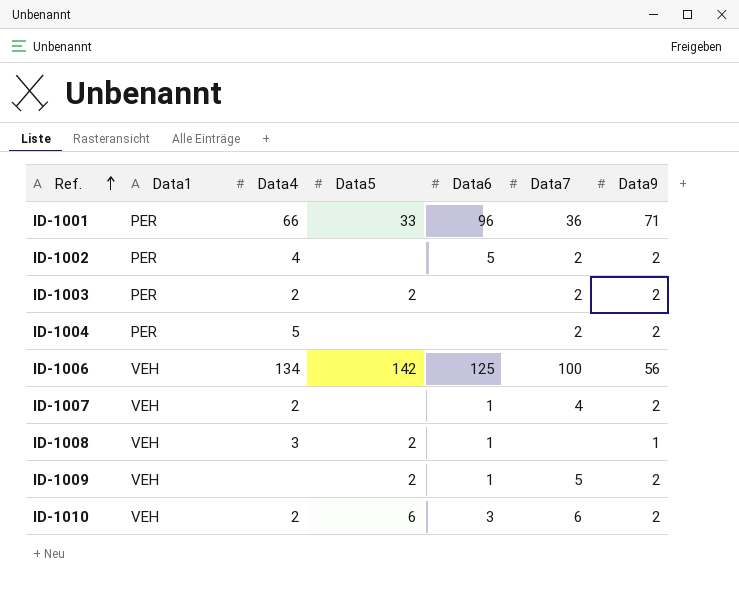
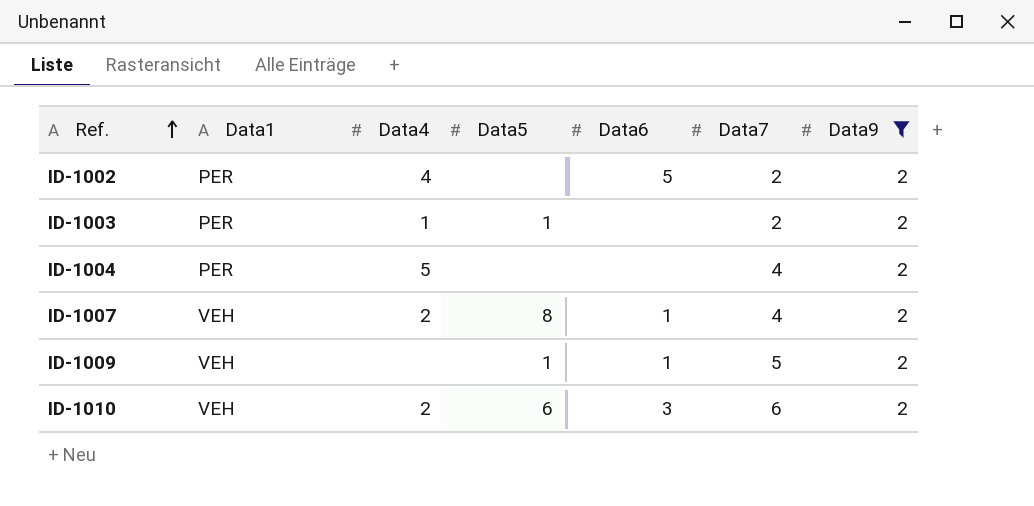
filter: none -> Data9 = 2
ID-1003 | Data4: 2 -> 1
ID-1003 | Data5: 2 -> 1
ID-1004 | Data7: 2 -> 4
ID-1007 | Data5: none -> 8
ID-1009 | Data5: 2 -> 1

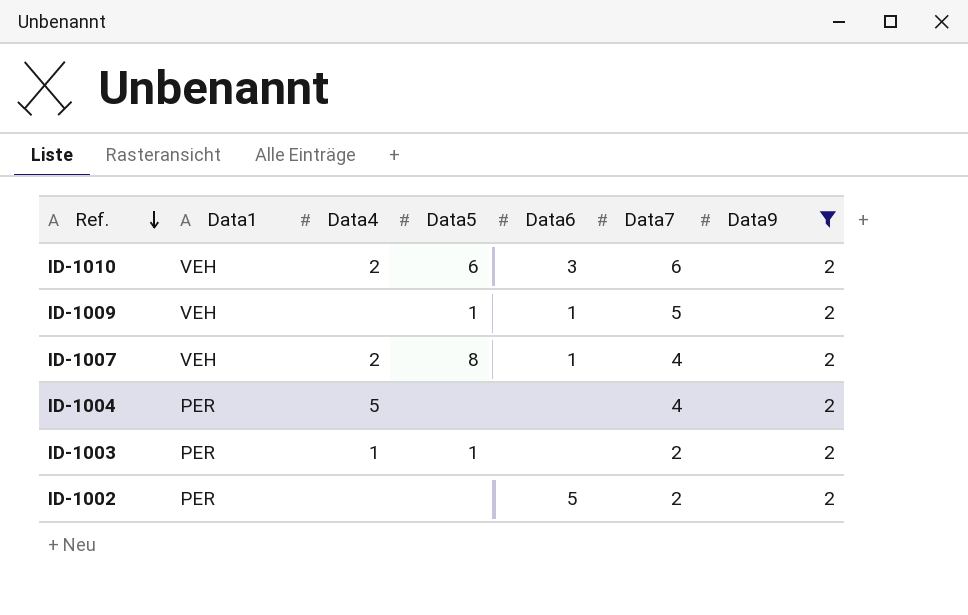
row order: Ref. ascending -> Ref. descending
ID-1002 | Data4: 4 -> none

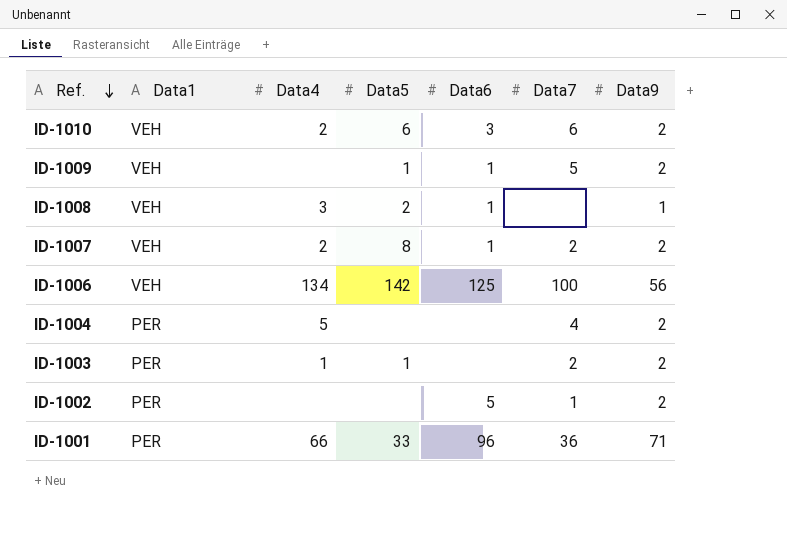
filter: Data9 = 2 -> none
ID-1007 | Data7: 4 -> 2
ID-1002 | Data7: 2 -> 1

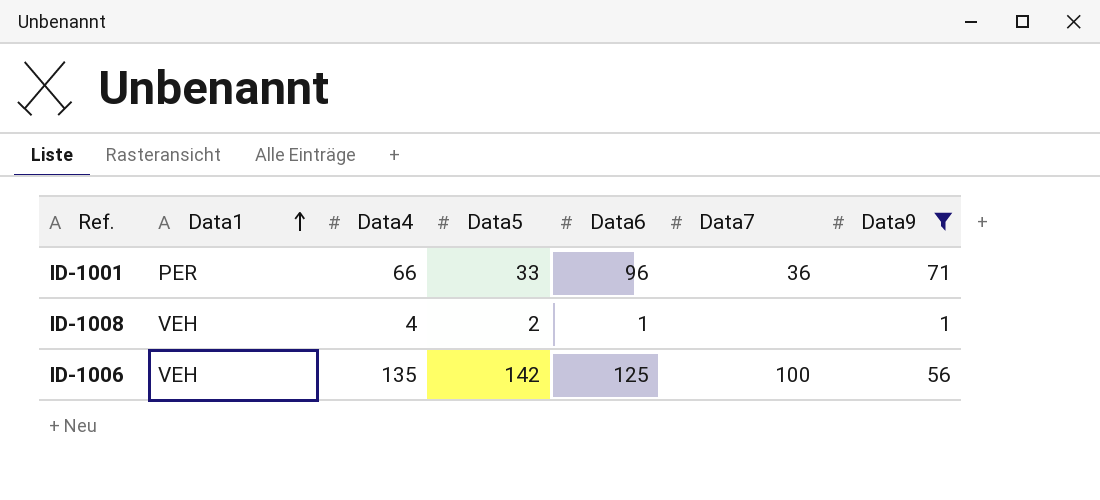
filter: none -> Data9 != 2
row order: Ref. descending -> Data1 ascending
ID-1008 | Data4: 3 -> 4
ID-1006 | Data4: 134 -> 135

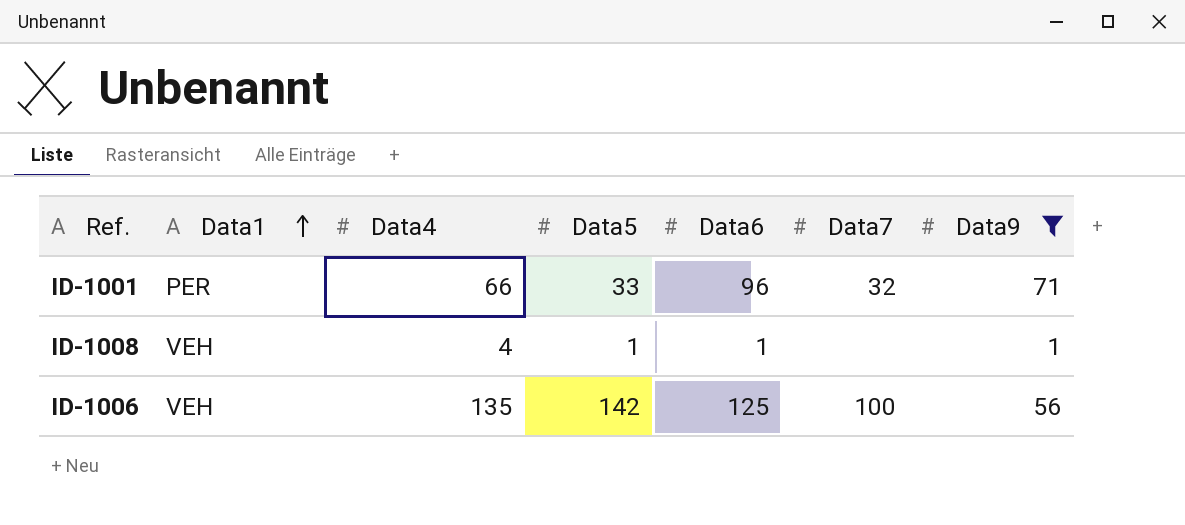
ID-1001 | Data7: 36 -> 32
ID-1008 | Data5: 2 -> 1

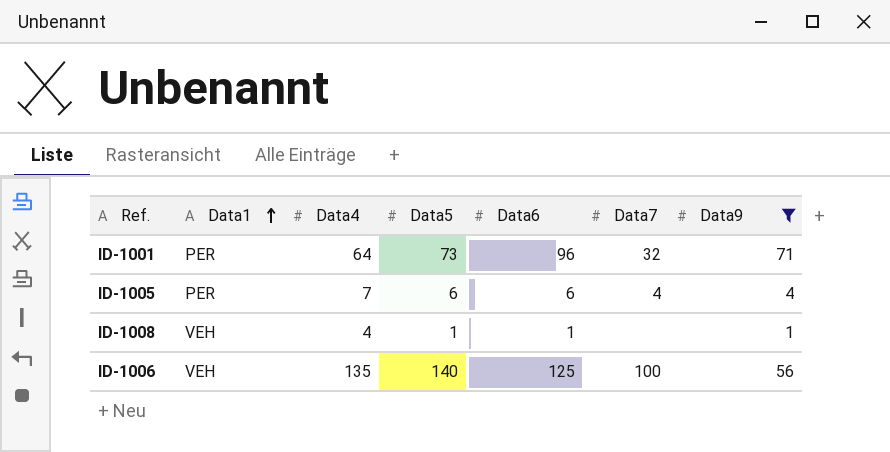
ID-1001 | Data4: 66 -> 64
ID-1001 | Data5: 33 -> 73
row ID-1005: none -> PER | 7 | 6 | 6 | 4 | 4
ID-1006 | Data5: 142 -> 140

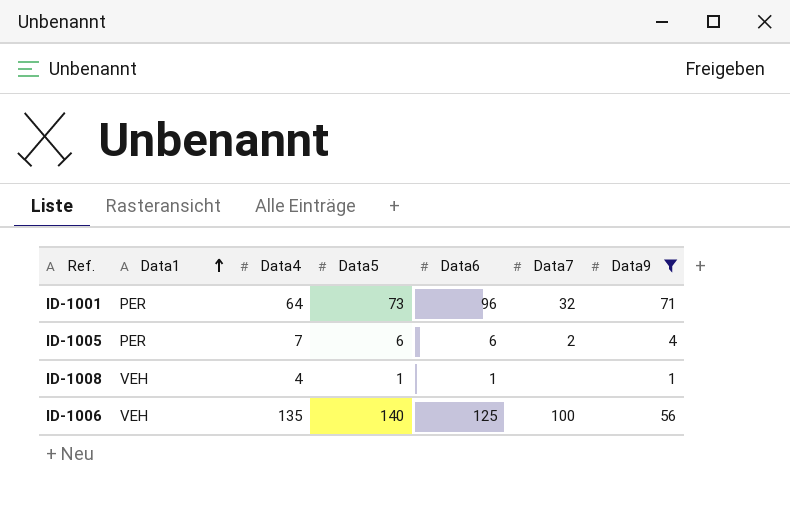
ID-1005 | Data7: 4 -> 2

